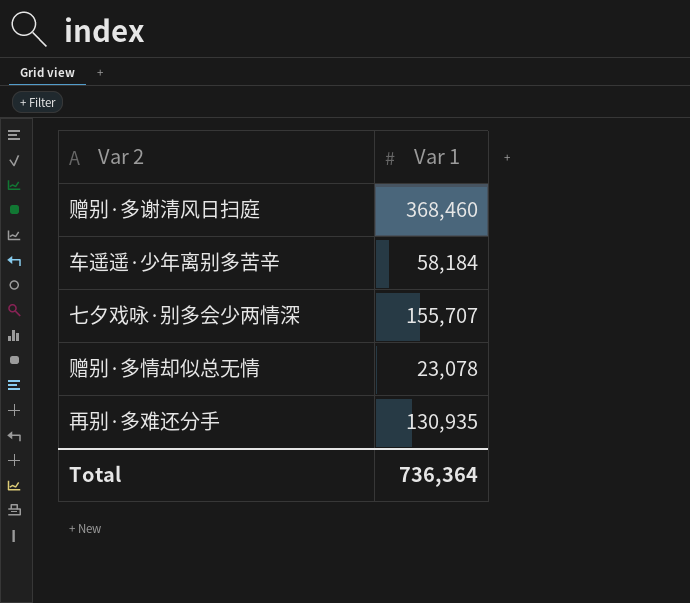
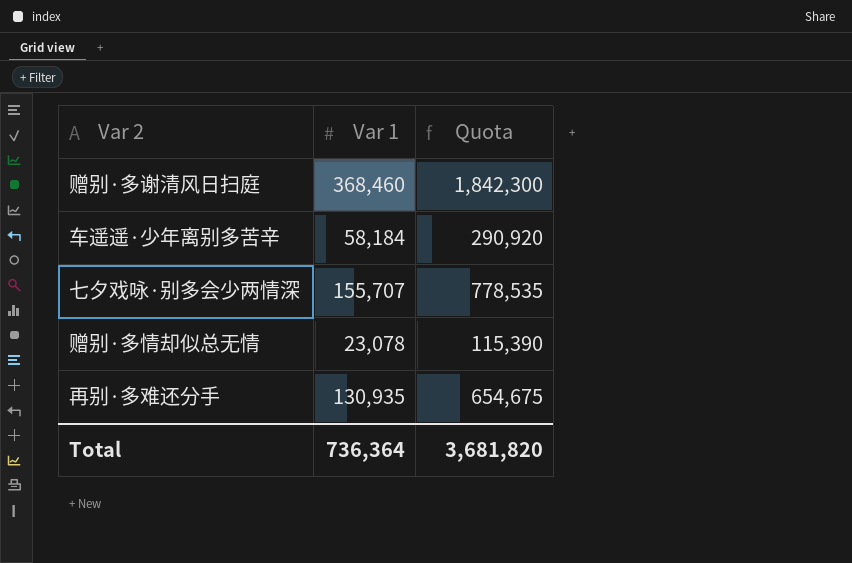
column Quota | formula: none -> [Var 1] * 5

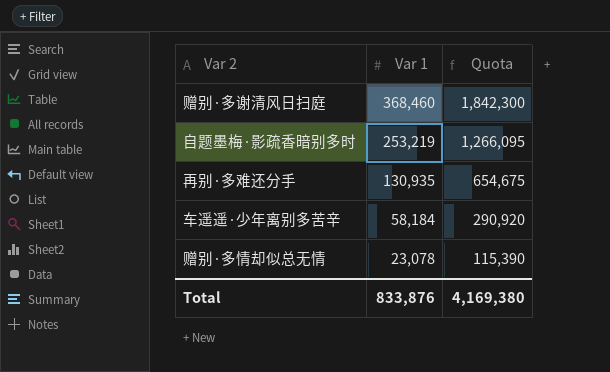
row order: none -> Var 1 descending
row 七夕戏咏·别多会少两情深: 155,707 | 778,535 -> none
row 自题墨梅·影疏香暗别多时: none -> 253,219 | 1,266,095
Total | Var 1: 736,364 -> 833,876
Total | Quota: 3,681,820 -> 4,169,380

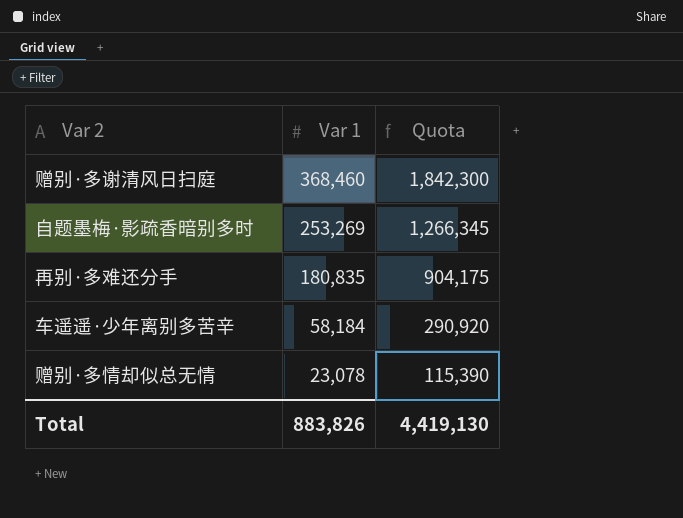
自题墨梅·影疏香暗别多时 | Var 1: 253,219 -> 253,269
自题墨梅·影疏香暗别多时 | Quota: 1,266,095 -> 1,266,345
再别·多难还分手 | Var 1: 130,935 -> 180,835
再别·多难还分手 | Quota: 654,675 -> 904,175
Total | Var 1: 833,876 -> 883,826
Total | Quota: 4,169,380 -> 4,419,130

